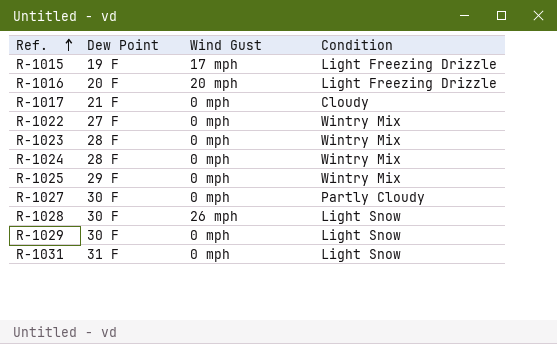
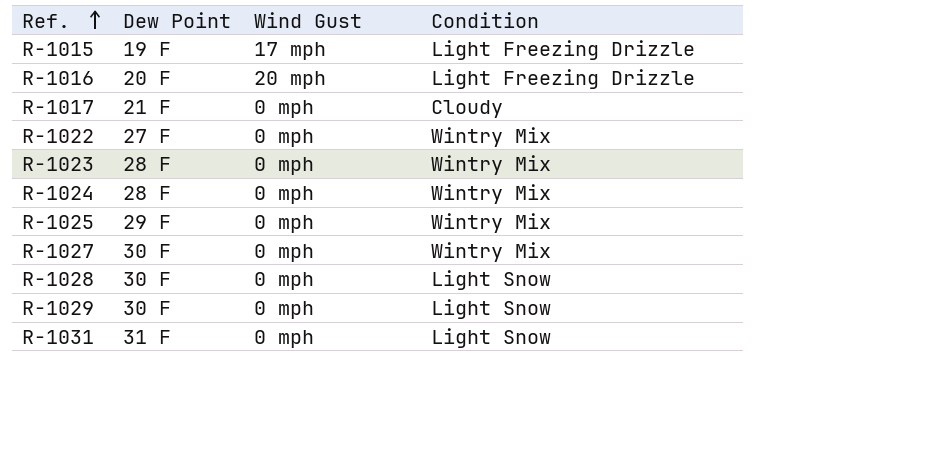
R-1027 | Condition: Partly Cloudy -> Wintry Mix
R-1028 | Wind Gust: 26 mph -> 0 mph

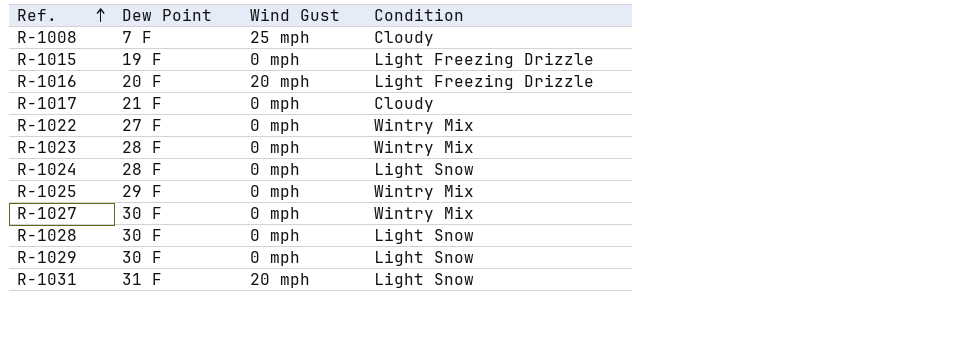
row R-1008: none -> 7 F | 25 mph | Cloudy
R-1015 | Wind Gust: 17 mph -> 0 mph
R-1024 | Condition: Wintry Mix -> Light Snow
R-1031 | Wind Gust: 0 mph -> 20 mph

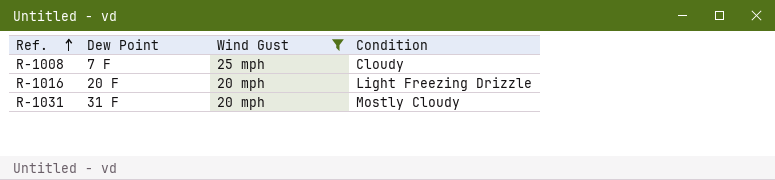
filter: none -> Wind Gust != 0 mph
R-1031 | Condition: Light Snow -> Mostly Cloudy

